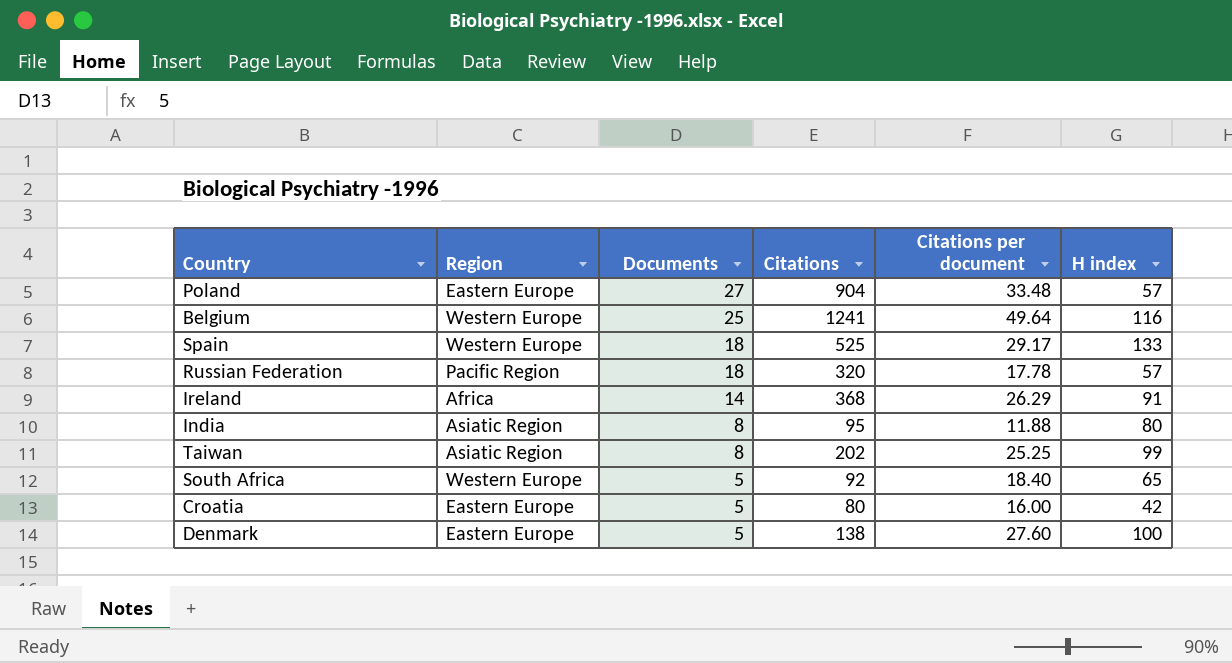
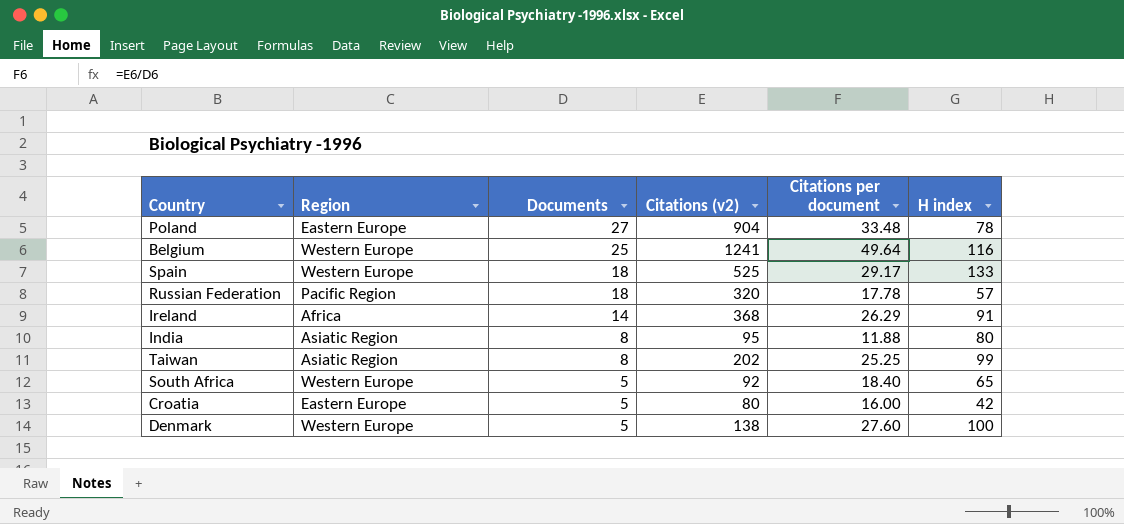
column name: Citations -> Citations (v2)
Poland | H index: 57 -> 78
Denmark | Region: Eastern Europe -> Western Europe

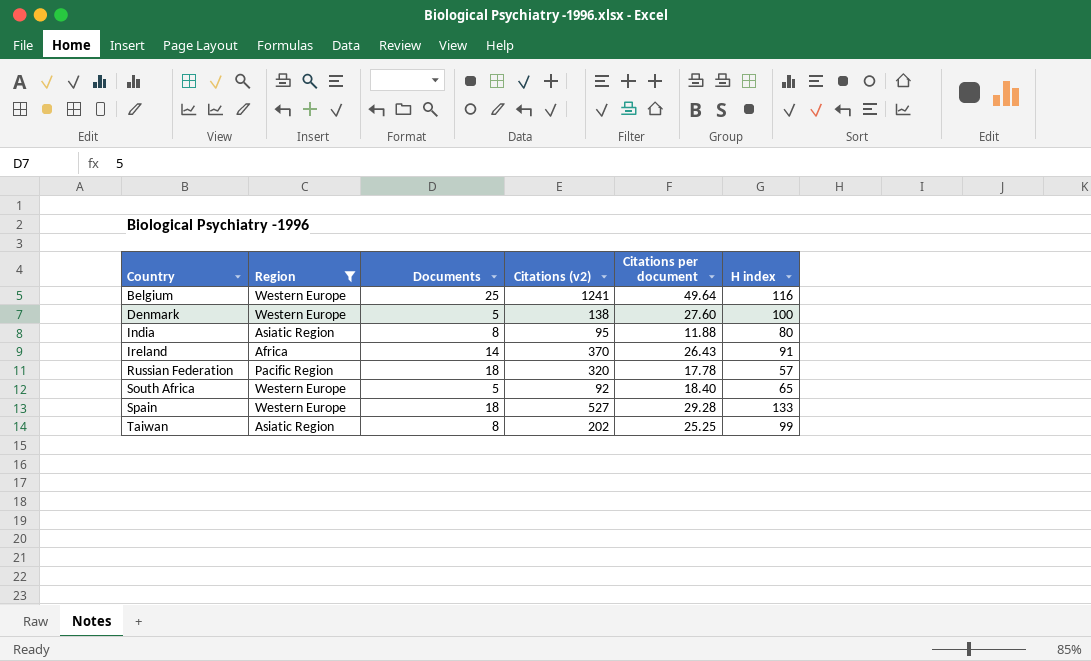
filter: none -> Region != Eastern Europe
row order: Documents descending -> Country ascending
Ireland | Citations (v2): 368 -> 370
Ireland | Citations per document: 26.29 -> 26.43
Spain | Citations (v2): 525 -> 527
Spain | Citations per document: 29.17 -> 29.28

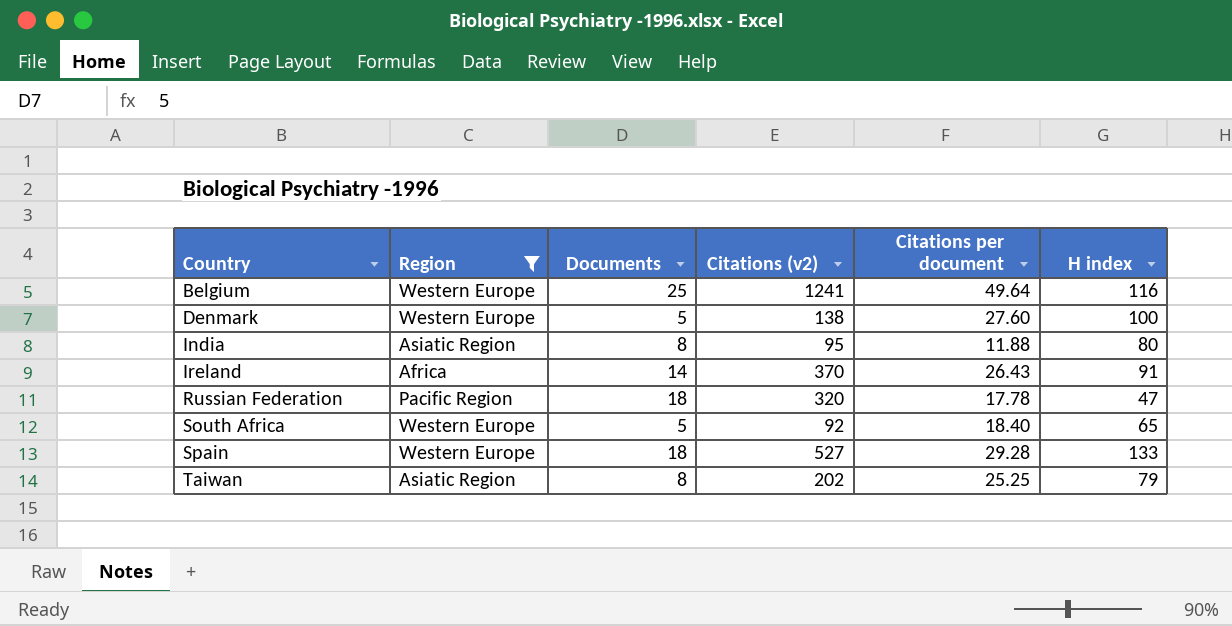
Russian Federation | H index: 57 -> 47
Taiwan | H index: 99 -> 79

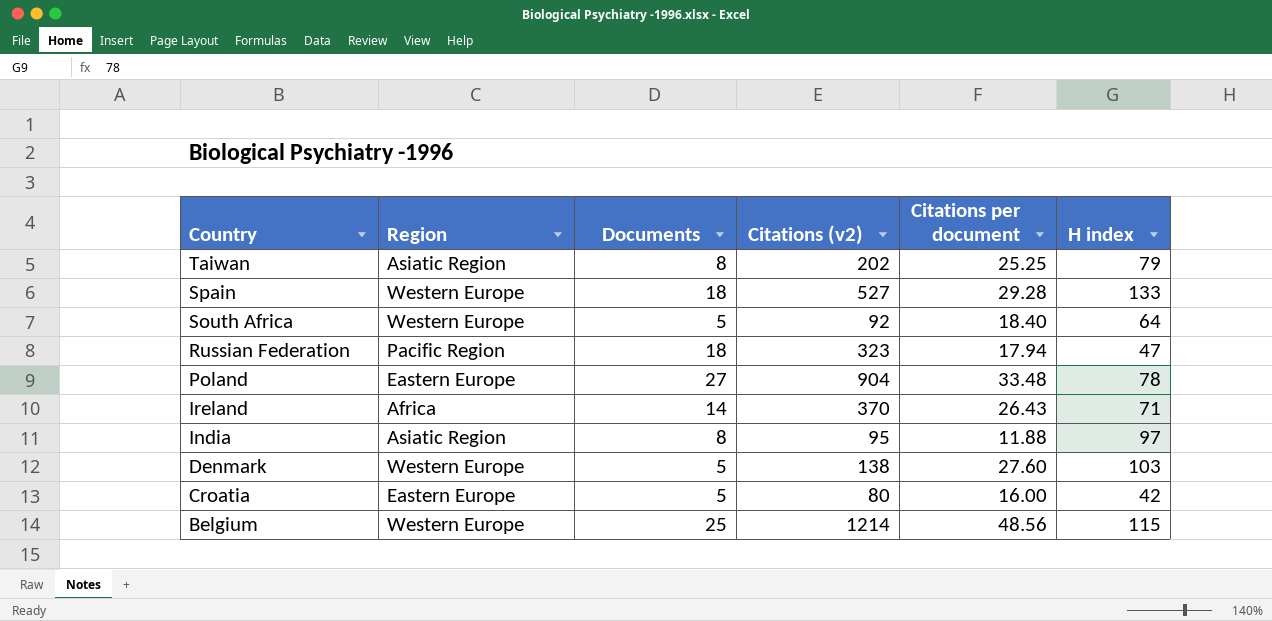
filter: Region != Eastern Europe -> none
row order: Country ascending -> Country descending
South Africa | H index: 65 -> 64
Russian Federation | Citations (v2): 320 -> 323
Russian Federation | Citations per document: 17.78 -> 17.94
Ireland | H index: 91 -> 71
India | H index: 80 -> 97
Denmark | H index: 100 -> 103
Belgium | Citations (v2): 1241 -> 1214
Belgium | Citations per document: 49.64 -> 48.56
Belgium | H index: 116 -> 115

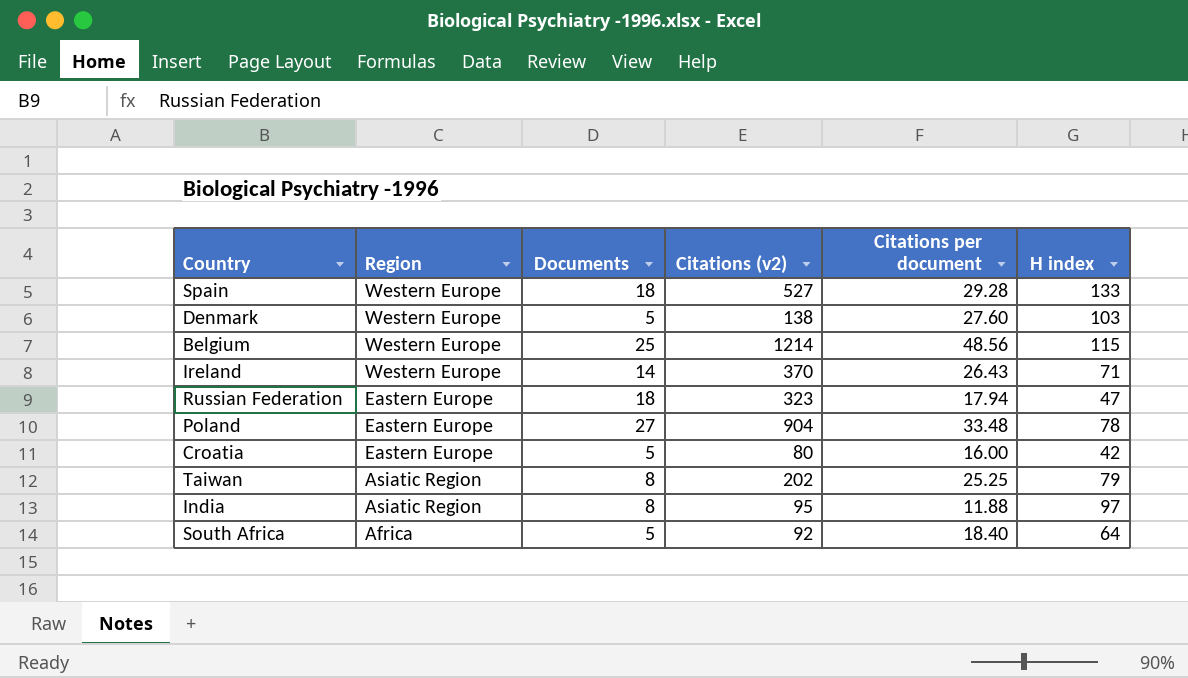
row order: Country descending -> Region descending
Ireland | Region: Africa -> Western Europe
Russian Federation | Region: Pacific Region -> Eastern Europe
South Africa | Region: Western Europe -> Africa

